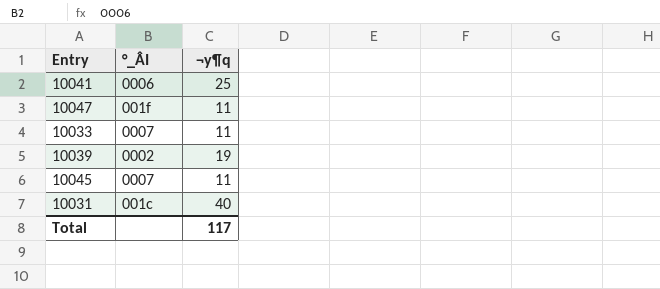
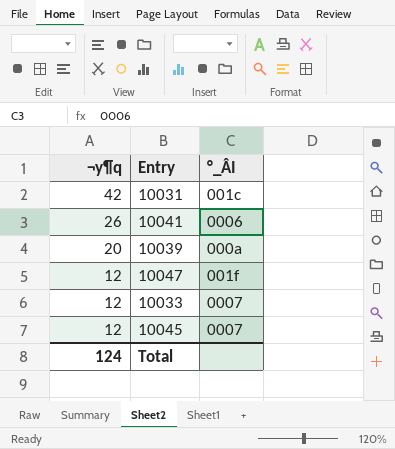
row order: none -> ¬y¶q descending
column ¬y¶q | position: 3 -> 1
10031 | ¬y¶q: 40 -> 42
10041 | ¬y¶q: 25 -> 26
10039 | ¬y¶q: 19 -> 20
10039 | °_ÂI: 0002 -> 000a
10047 | ¬y¶q: 11 -> 12
10033 | ¬y¶q: 11 -> 12
10045 | ¬y¶q: 11 -> 12
Total | ¬y¶q: 117 -> 124

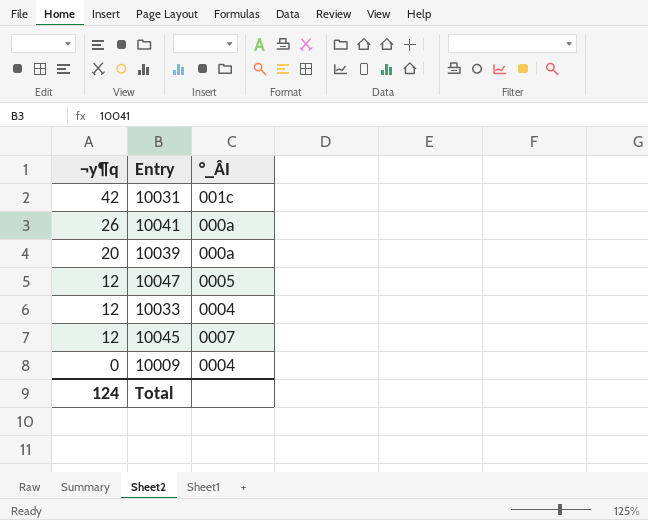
10041 | °_ÂI: 0006 -> 000a
10047 | °_ÂI: 001f -> 0005
10033 | °_ÂI: 0007 -> 0004
row 10009: none -> 0 | 0004

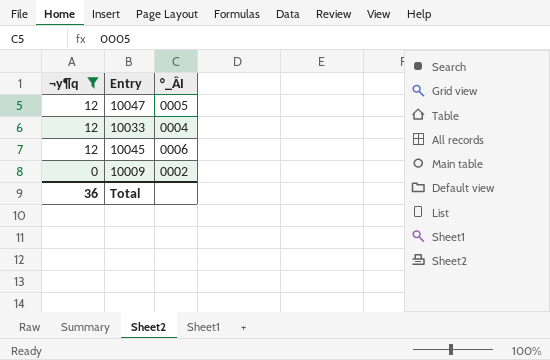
filter: none -> ¬y¶q <= 12
10045 | °_ÂI: 0007 -> 0006
10009 | °_ÂI: 0004 -> 0002
Total | ¬y¶q: 124 -> 36

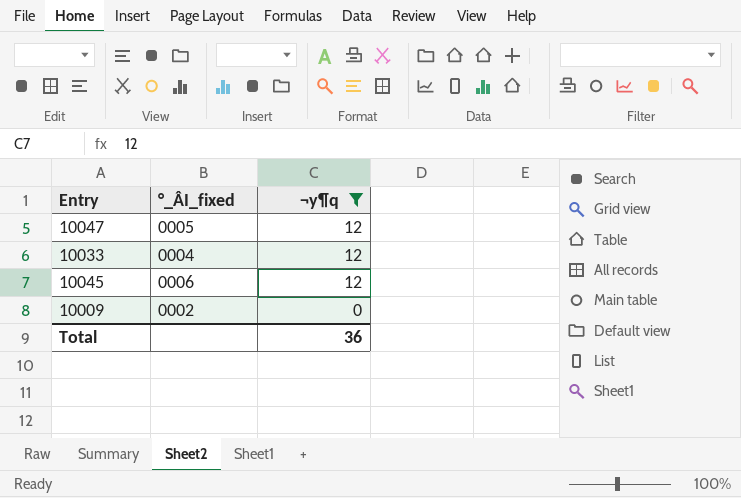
column name: °_ÂI -> °_ÂI_fixed
column ¬y¶q | position: 1 -> 3

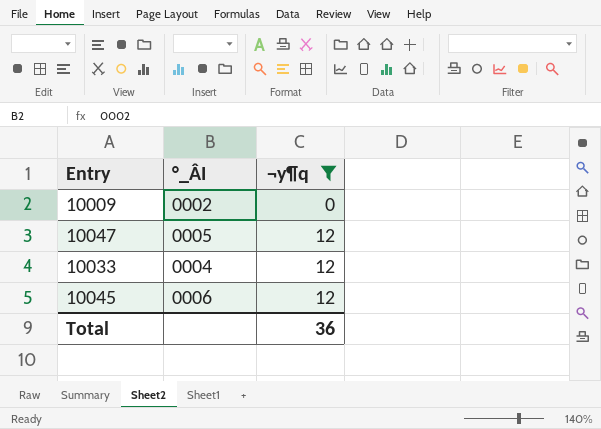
row order: ¬y¶q descending -> ¬y¶q ascending
column name: °_ÂI_fixed -> °_ÂI

